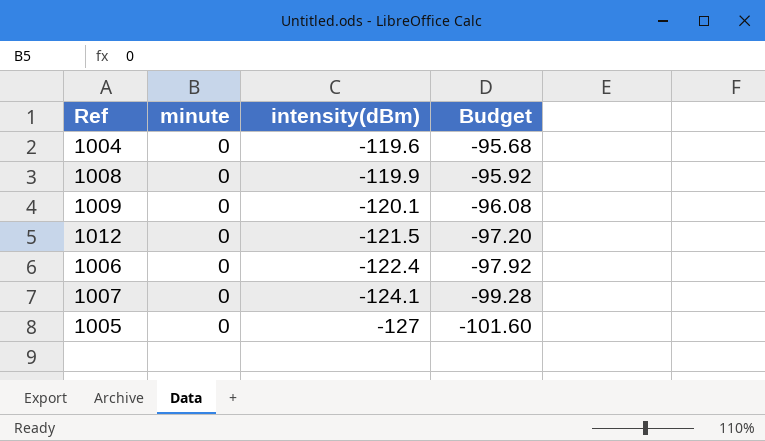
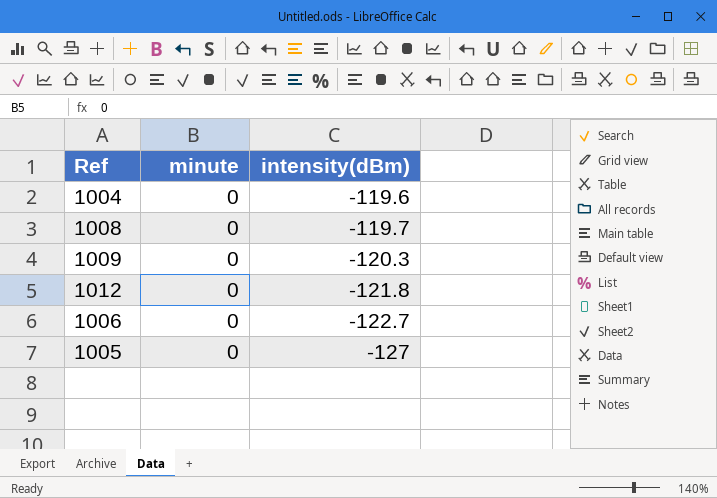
column Budget | formula: [intensity(dBm)] * 0.8 -> none
row 1007: 0 | -124.1 | -99.28 -> none
1008 | intensity(dBm): -119.9 -> -119.7
1009 | intensity(dBm): -120.1 -> -120.3
1012 | intensity(dBm): -121.5 -> -121.8
1006 | intensity(dBm): -122.4 -> -122.7

